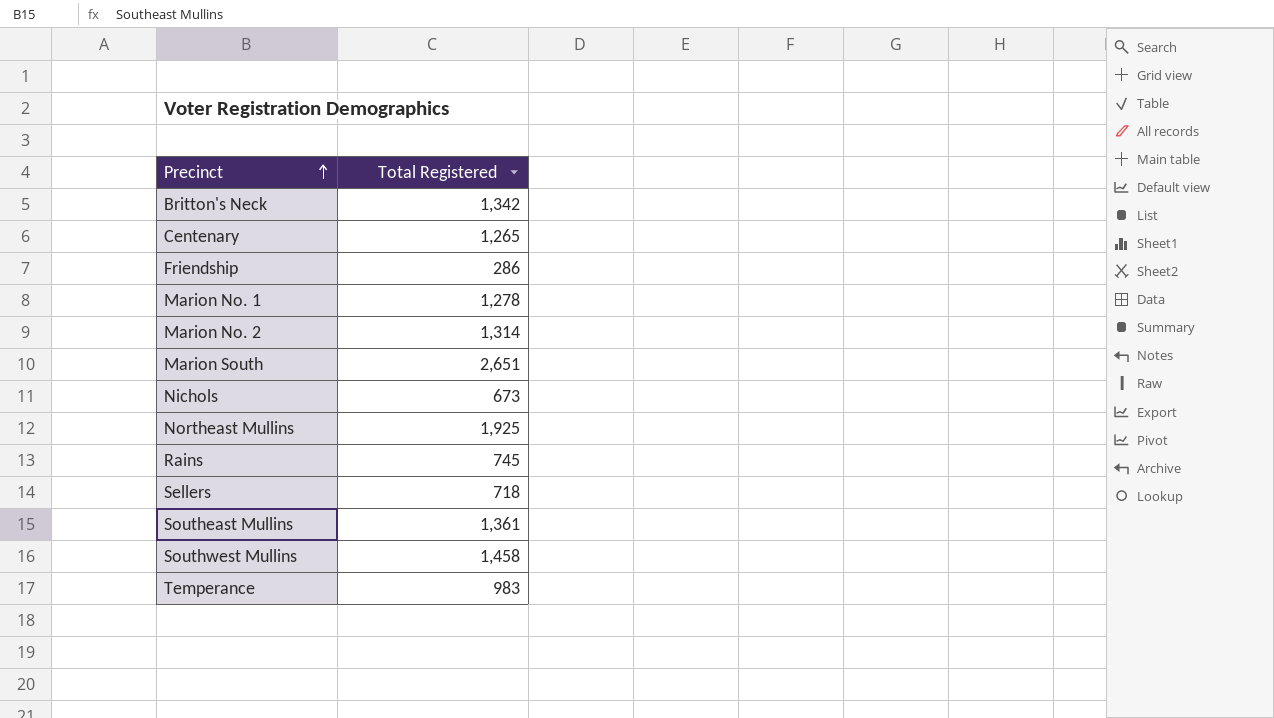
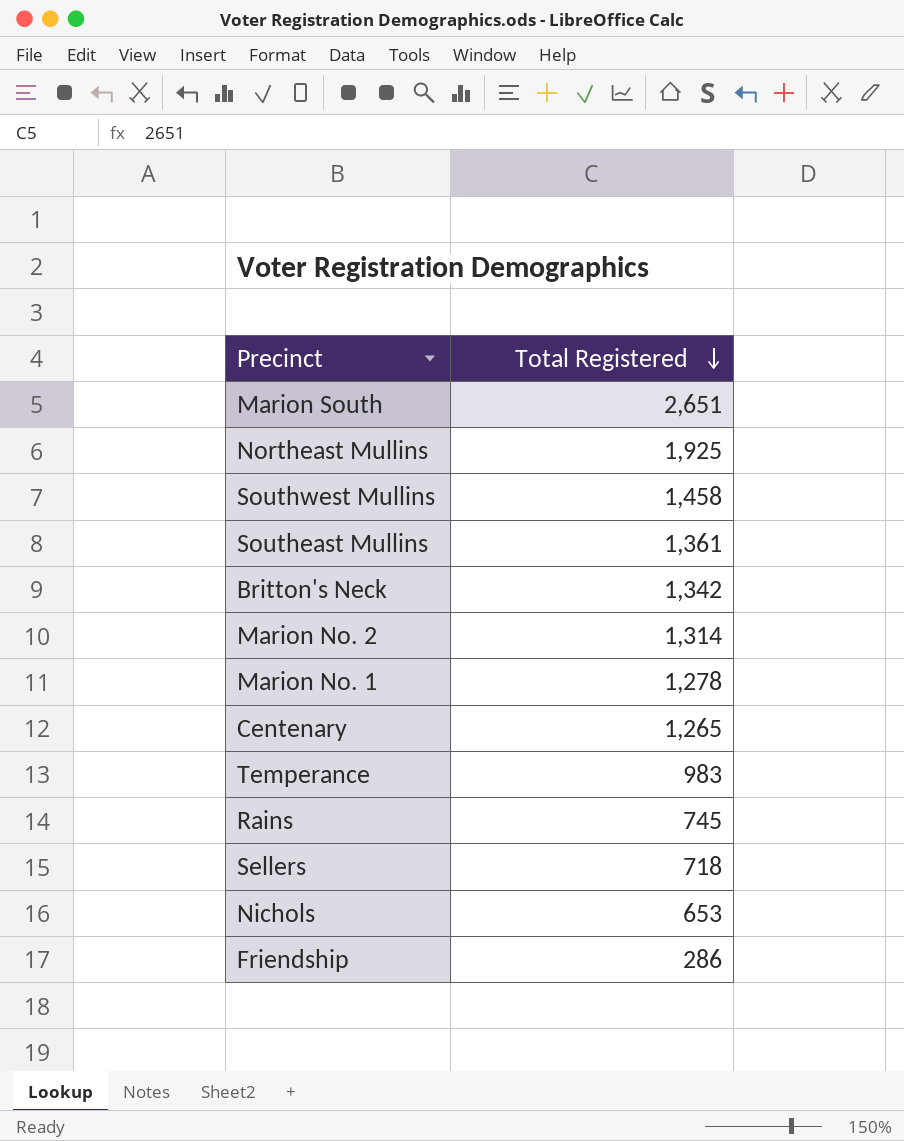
row order: Precinct ascending -> Total Registered descending
Nichols | Total Registered: 673 -> 653

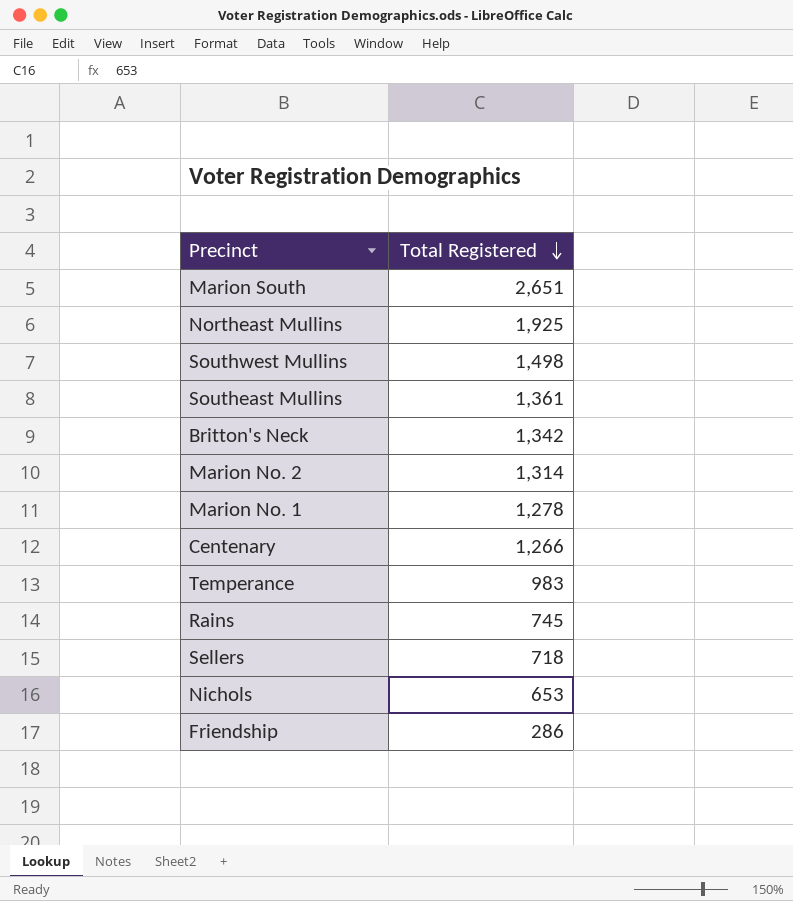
Southwest Mullins | Total Registered: 1,458 -> 1,498
Centenary | Total Registered: 1,265 -> 1,266

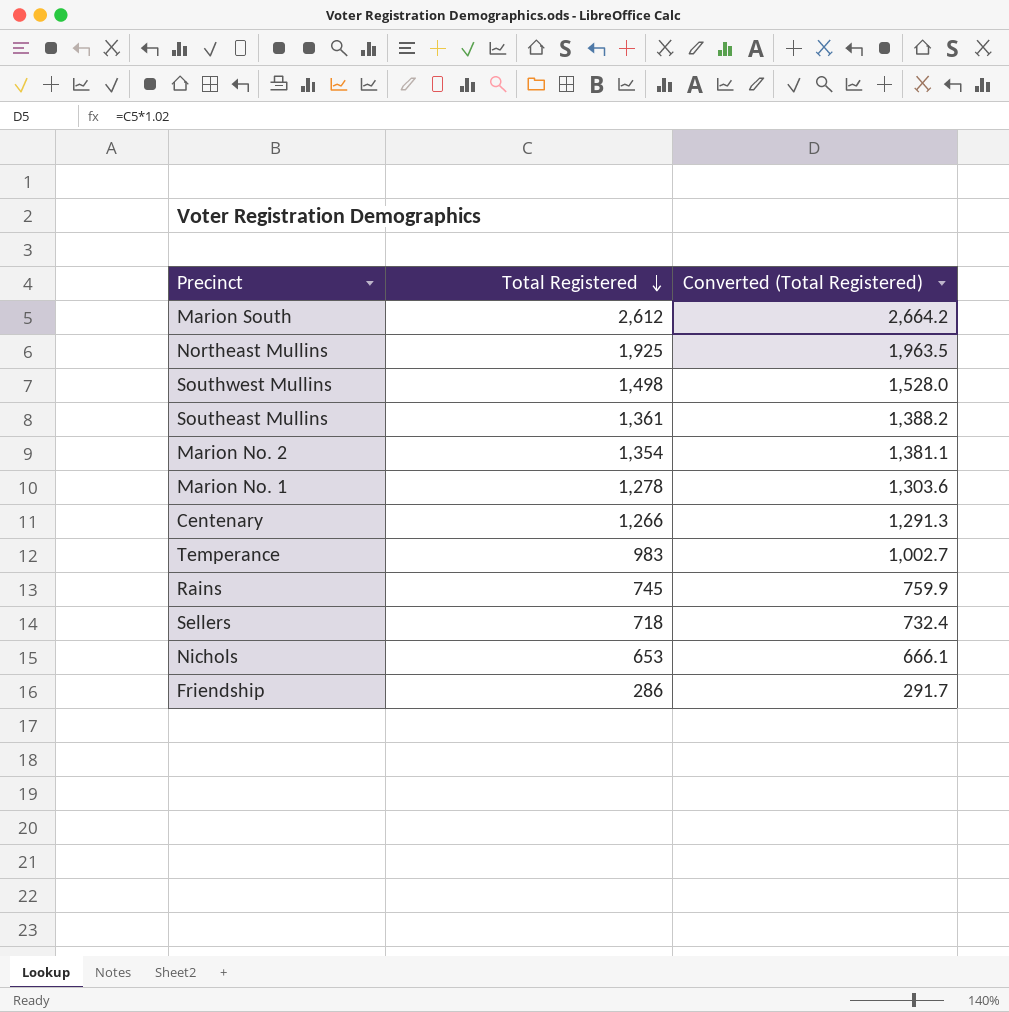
column Converted (Total Registered) | formula: none -> [Total Registered] * 1.02
row Britton's Neck: 1,342 -> none
Marion South | Total Registered: 2,651 -> 2,612
Marion No. 2 | Total Registered: 1,314 -> 1,354

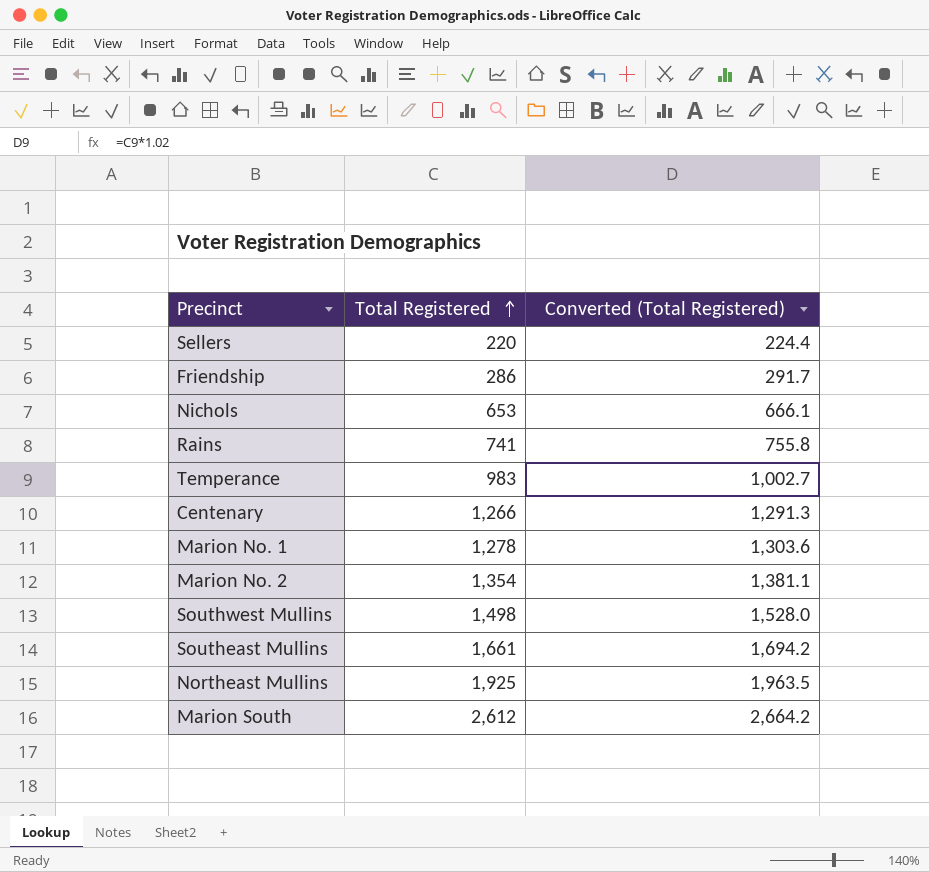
row order: Total Registered descending -> Total Registered ascending
Sellers | Total Registered: 718 -> 220
Sellers | Converted (Total Registered): 732.4 -> 224.4
Rains | Total Registered: 745 -> 741
Rains | Converted (Total Registered): 759.9 -> 755.8
Southeast Mullins | Total Registered: 1,361 -> 1,661
Southeast Mullins | Converted (Total Registered): 1,388.2 -> 1,694.2

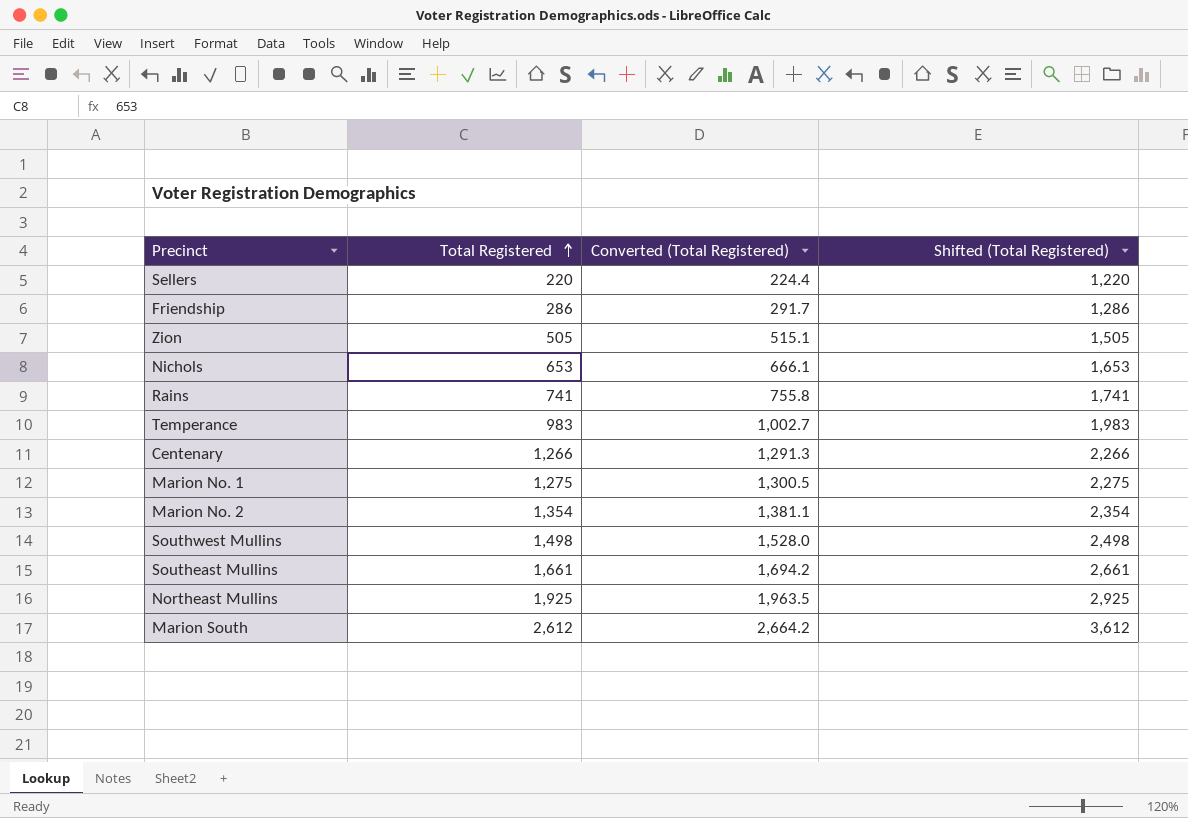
column Shifted (Total Registered) | formula: none -> [Total Registered] + 1000
row Zion: none -> 505 | 515.1 | 1,505
Marion No. 1 | Total Registered: 1,278 -> 1,275
Marion No. 1 | Converted (Total Registered): 1,303.6 -> 1,300.5

